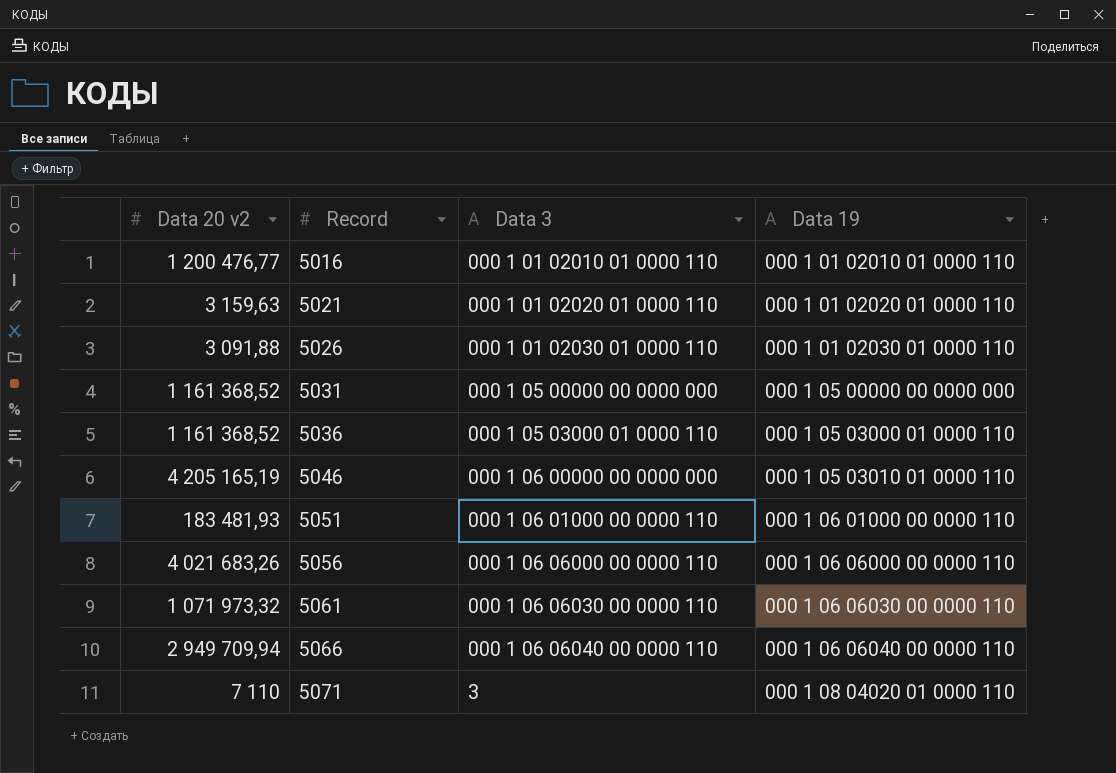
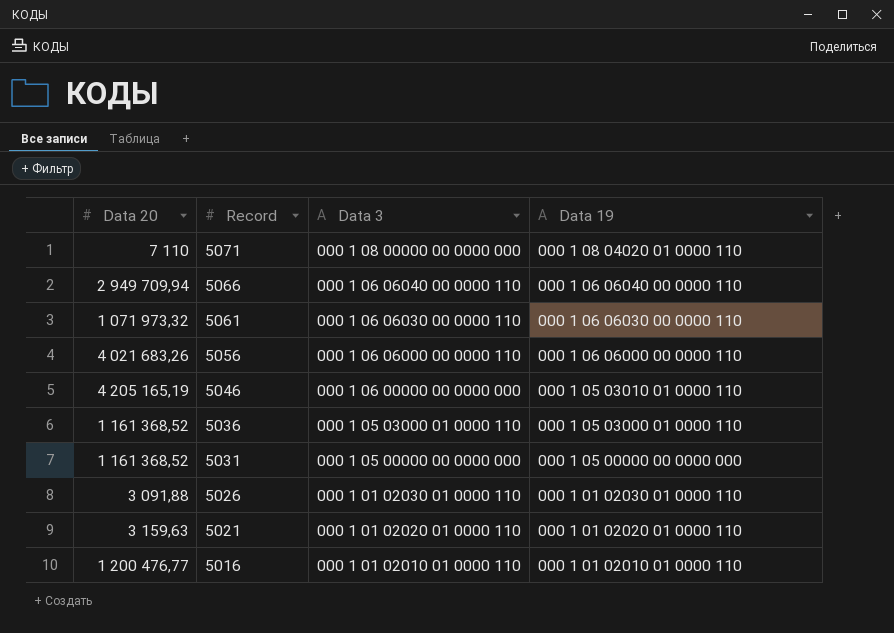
row order: Record ascending -> Record descending
column name: Data 20 v2 -> Data 20
row 5051: 183 481,93 | 000 1 06 01000 00 0000 110 | 000 1 06 01000 00 0000 110 -> none
5071 | Data 3: 3 -> 000 1 08 00000 00 0000 000

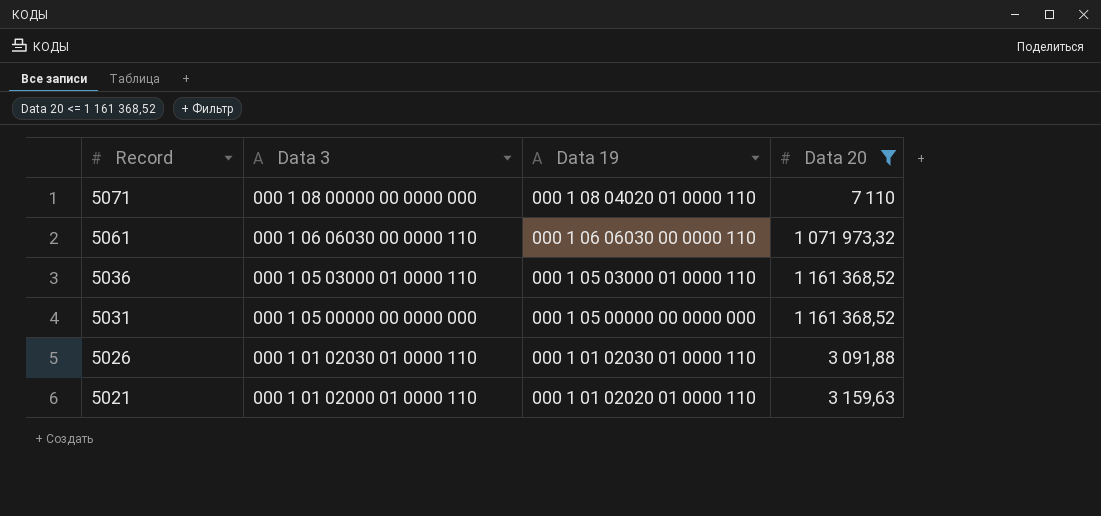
filter: none -> Data 20 <= 1 161 368,52
column Data 20 | position: 1 -> 4
5021 | Data 3: 000 1 01 02020 01 0000 110 -> 000 1 01 02000 01 0000 110

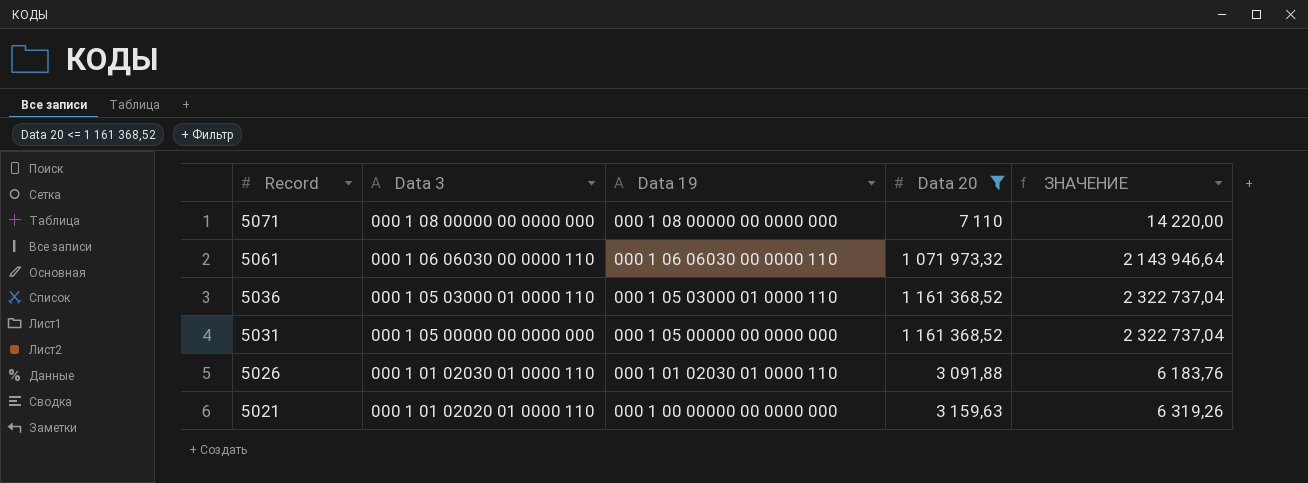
column ЗНАЧЕНИЕ | formula: none -> [Data 20] * 2
5071 | Data 19: 000 1 08 04020 01 0000 110 -> 000 1 08 00000 00 0000 000
5021 | Data 3: 000 1 01 02000 01 0000 110 -> 000 1 01 02020 01 0000 110
5021 | Data 19: 000 1 01 02020 01 0000 110 -> 000 1 00 00000 00 0000 000

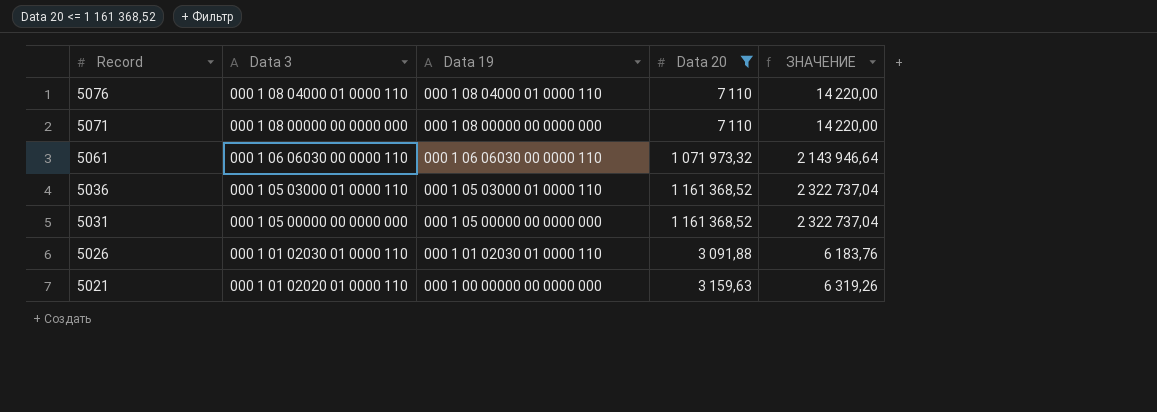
row 5076: none -> 000 1 08 04000 01 0000 110 | 000 1 08 04000 01 0000 110 | 7 110 | 14 220,00

